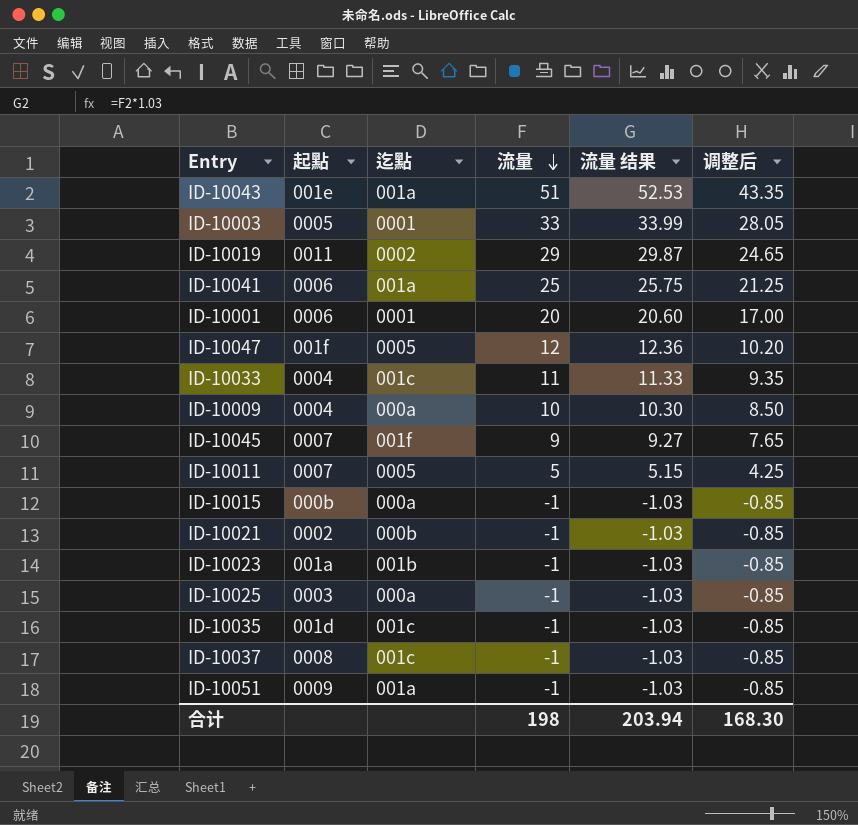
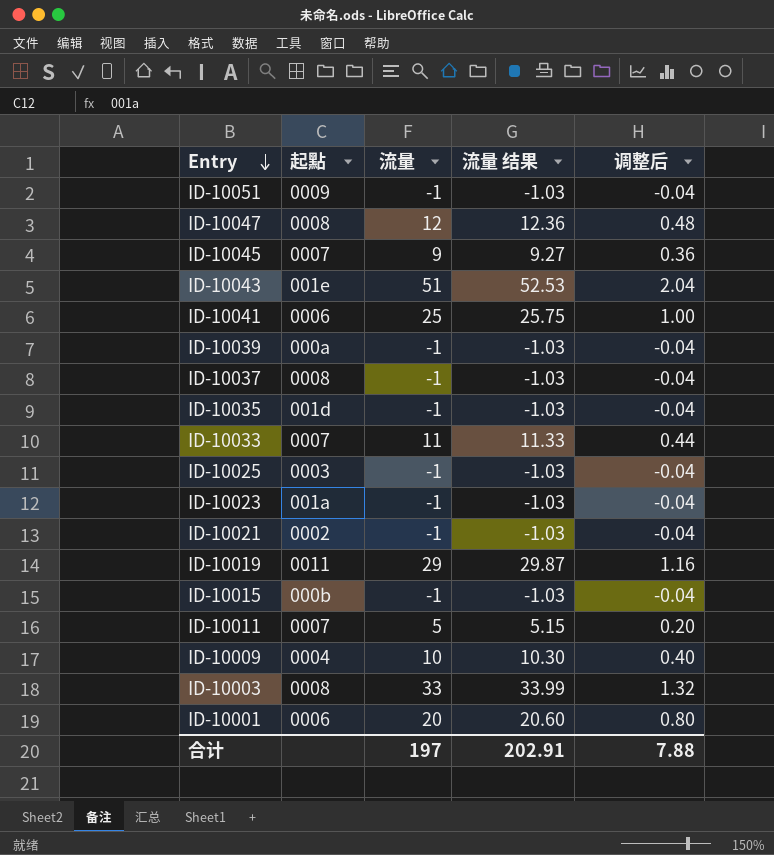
row order: 流量 descending -> Entry descending
column 迄點 | position: 3 -> none
column 调整后 | formula: [流量] * 0.85 -> [流量] * 0.04
ID-10047 | 起點: 001f -> 0008
row ID-10039: none -> 000a | -1 | -1.03 | -0.04
ID-10033 | 起點: 0004 -> 0007
ID-10003 | 起點: 0005 -> 0008
合计 | 流量: 198 -> 197
合计 | 流量 结果: 203.94 -> 202.91
合计 | 调整后: 168.30 -> 7.88

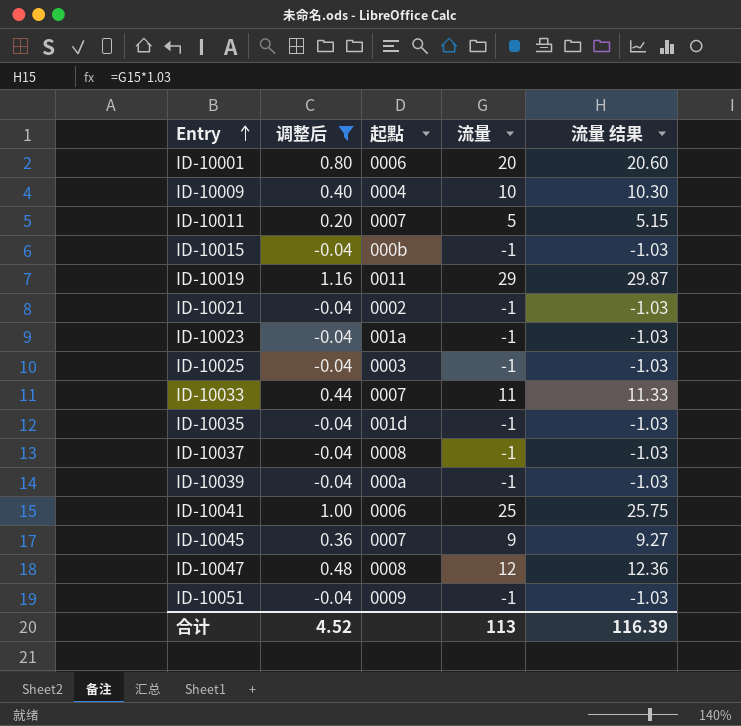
filter: none -> 调整后 <= 1.16
row order: Entry descending -> Entry ascending
column 调整后 | position: 5 -> 2
合计 | 调整后: 7.88 -> 4.52
合计 | 流量: 197 -> 113
合计 | 流量 结果: 202.91 -> 116.39

